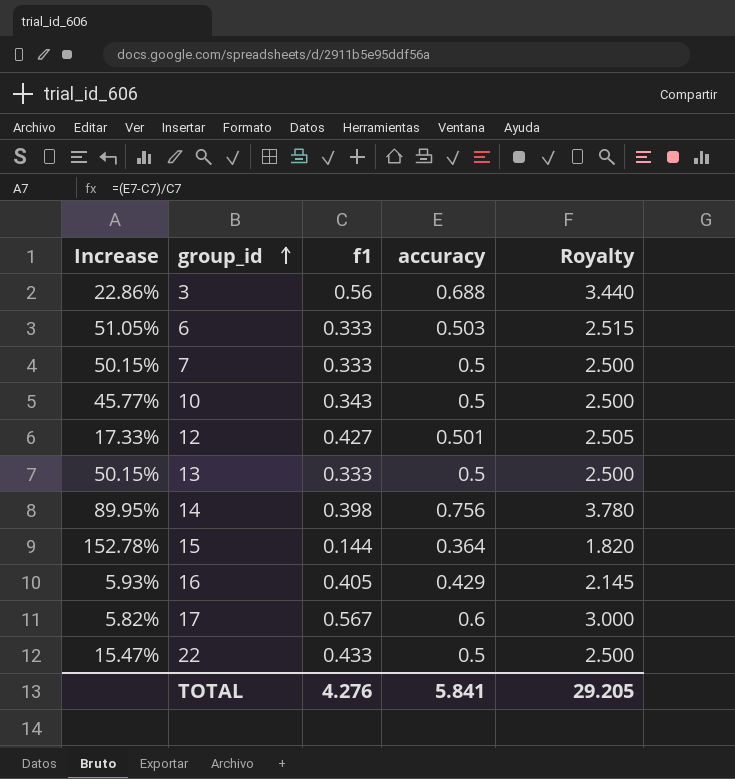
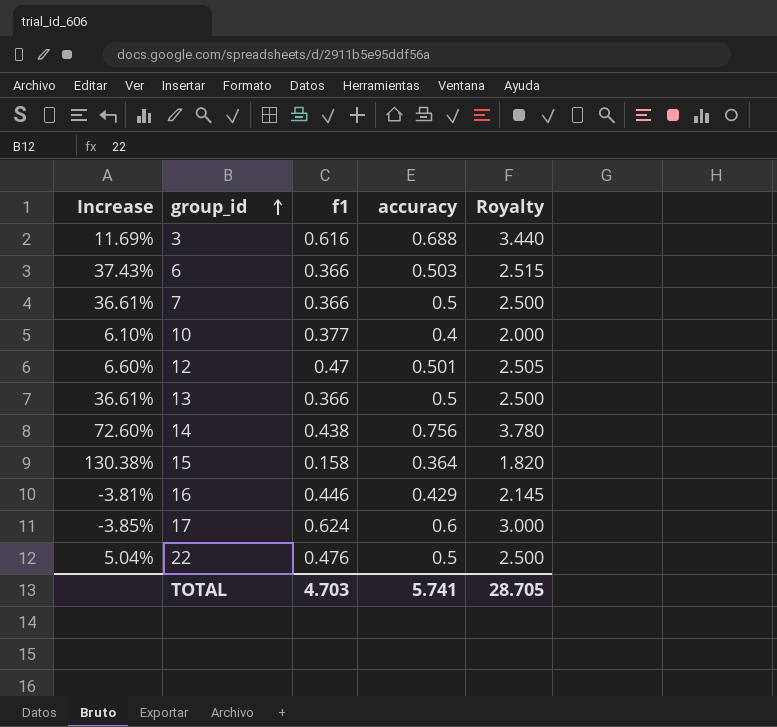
3 | Increase: 22.86% -> 11.69%
3 | f1: 0.56 -> 0.616
6 | Increase: 51.05% -> 37.43%
6 | f1: 0.333 -> 0.366
7 | Increase: 50.15% -> 36.61%
7 | f1: 0.333 -> 0.366
10 | Increase: 45.77% -> 6.10%
10 | f1: 0.343 -> 0.377
10 | accuracy: 0.5 -> 0.4
10 | Royalty: 2.500 -> 2.000
12 | Increase: 17.33% -> 6.60%
12 | f1: 0.427 -> 0.47
13 | Increase: 50.15% -> 36.61%
13 | f1: 0.333 -> 0.366
14 | Increase: 89.95% -> 72.60%
14 | f1: 0.398 -> 0.438
15 | Increase: 152.78% -> 130.38%
15 | f1: 0.144 -> 0.158
16 | Increase: 5.93% -> -3.81%
16 | f1: 0.405 -> 0.446
17 | Increase: 5.82% -> -3.85%
17 | f1: 0.567 -> 0.624
22 | Increase: 15.47% -> 5.04%
22 | f1: 0.433 -> 0.476
TOTAL | f1: 4.276 -> 4.703
TOTAL | accuracy: 5.841 -> 5.741
TOTAL | Royalty: 29.205 -> 28.705

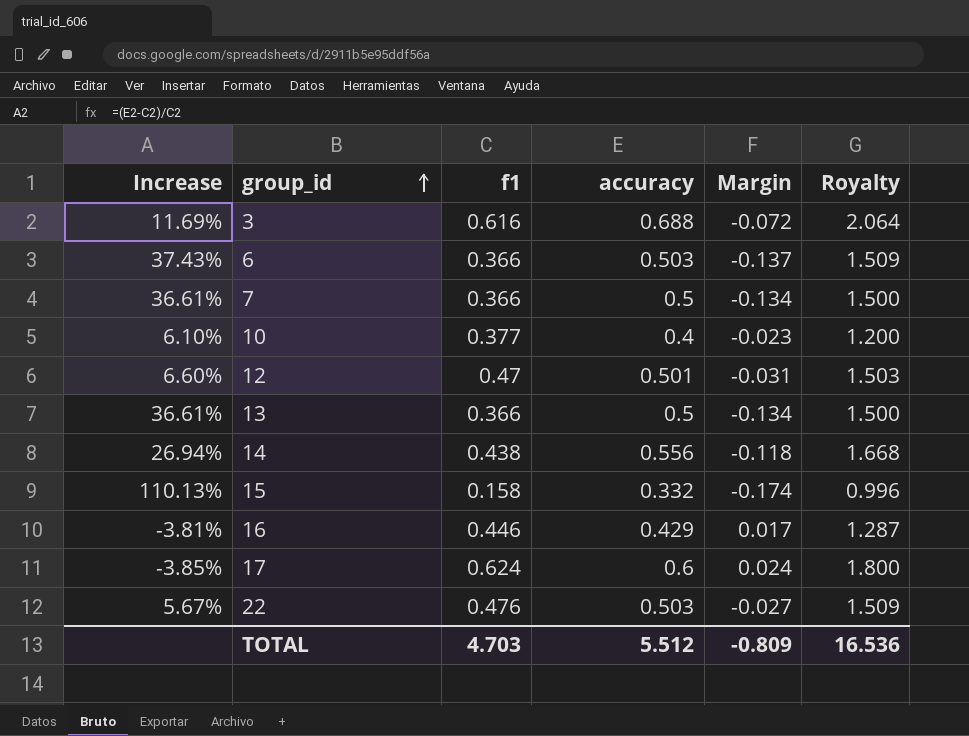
column Margin | formula: none -> [f1] - [accuracy]
column Royalty | formula: [accuracy] * 5 -> [accuracy] * 3
14 | Increase: 72.60% -> 26.94%
14 | accuracy: 0.756 -> 0.556
15 | Increase: 130.38% -> 110.13%
15 | accuracy: 0.364 -> 0.332
22 | Increase: 5.04% -> 5.67%
22 | accuracy: 0.5 -> 0.503
TOTAL | accuracy: 5.741 -> 5.512
TOTAL | Royalty: 28.705 -> 16.536

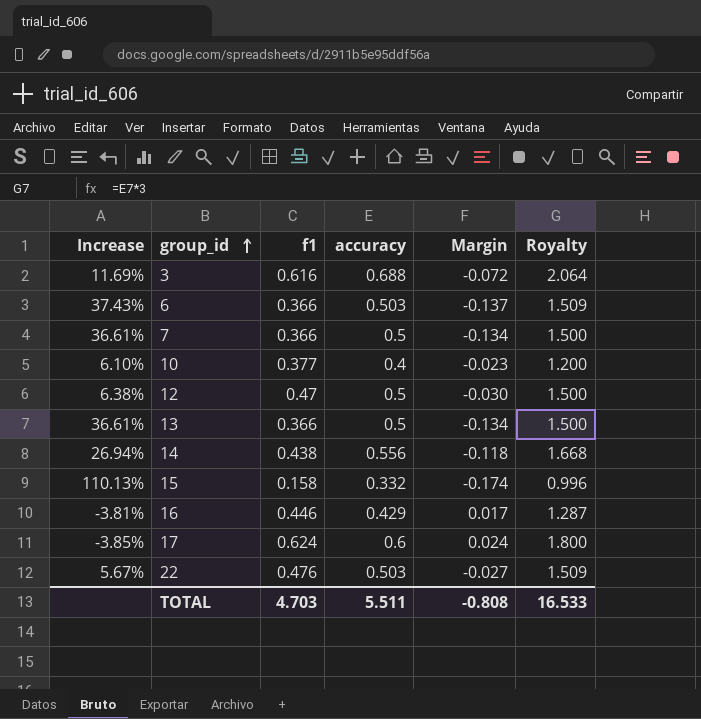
12 | Increase: 6.60% -> 6.38%
12 | accuracy: 0.501 -> 0.5
12 | Margin: -0.031 -> -0.030
12 | Royalty: 1.503 -> 1.500
TOTAL | accuracy: 5.512 -> 5.511
TOTAL | Margin: -0.809 -> -0.808
TOTAL | Royalty: 16.536 -> 16.533

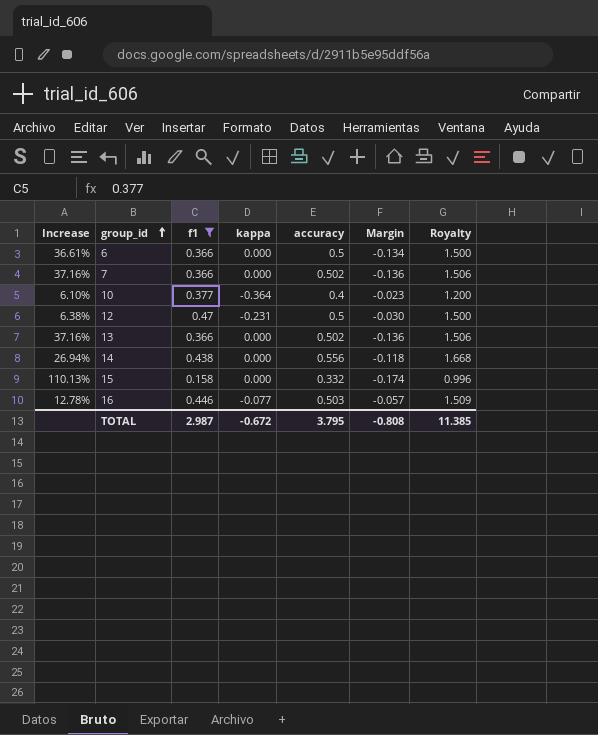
filter: none -> f1 <= 0.47
column kappa | position: none -> 4
6 | Increase: 37.43% -> 36.61%
6 | accuracy: 0.503 -> 0.5
6 | Margin: -0.137 -> -0.134
6 | Royalty: 1.509 -> 1.500
7 | Increase: 36.61% -> 37.16%
7 | accuracy: 0.5 -> 0.502
7 | Margin: -0.134 -> -0.136
7 | Royalty: 1.500 -> 1.506
13 | Increase: 36.61% -> 37.16%
13 | accuracy: 0.5 -> 0.502
13 | Margin: -0.134 -> -0.136
13 | Royalty: 1.500 -> 1.506
16 | Increase: -3.81% -> 12.78%
16 | accuracy: 0.429 -> 0.503
16 | Margin: 0.017 -> -0.057
16 | Royalty: 1.287 -> 1.509
TOTAL | f1: 4.703 -> 2.987
TOTAL | accuracy: 5.511 -> 3.795
TOTAL | Royalty: 16.533 -> 11.385

